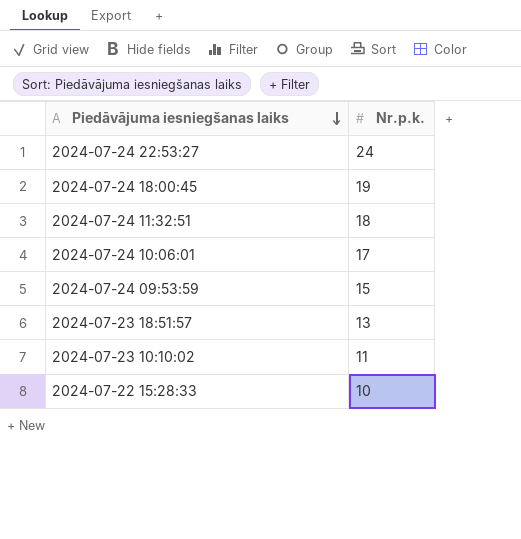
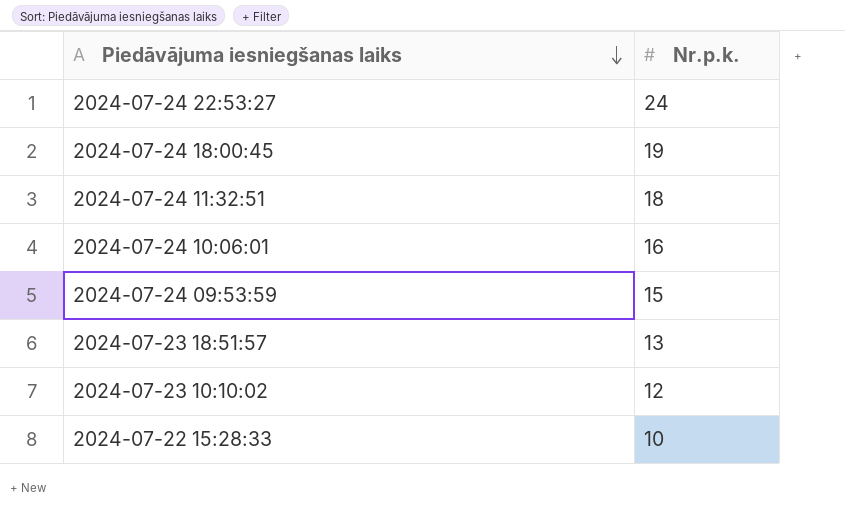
2024-07-24 10:06:01 | Nr.p.k.: 17 -> 16
2024-07-23 10:10:02 | Nr.p.k.: 11 -> 12

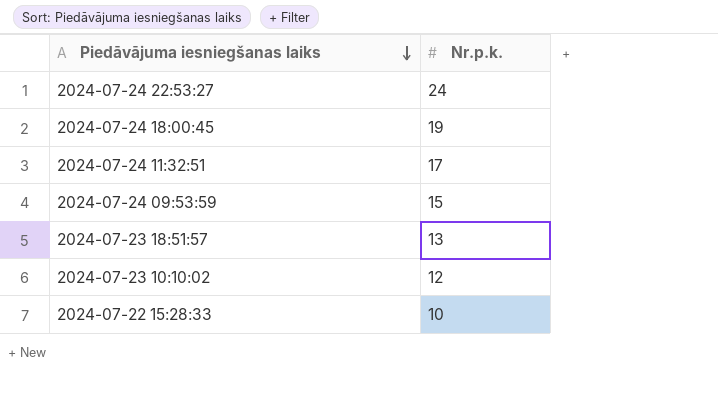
row 2024-07-24 10:06:01: 16 -> none
2024-07-24 11:32:51 | Nr.p.k.: 18 -> 17

